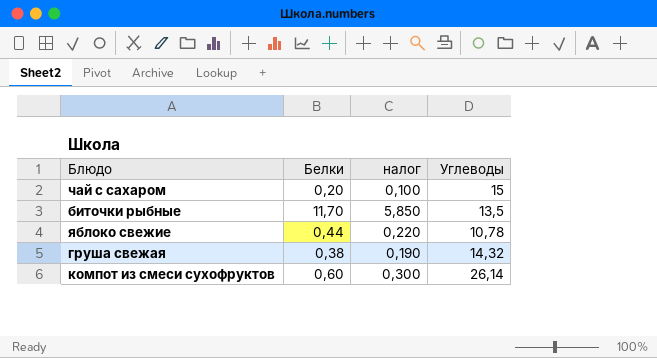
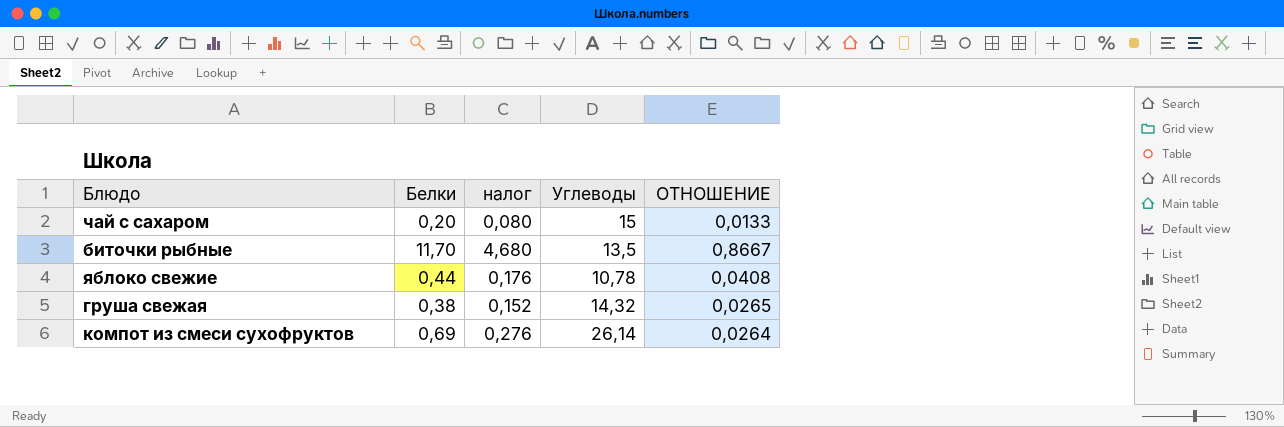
column налог | formula: [Белки] * 0,5 -> [Белки] * 0,4
column ОТНОШЕНИЕ | formula: none -> [Белки] / [Углеводы]
компот из смеси сухофруктов | Белки: 0,60 -> 0,69

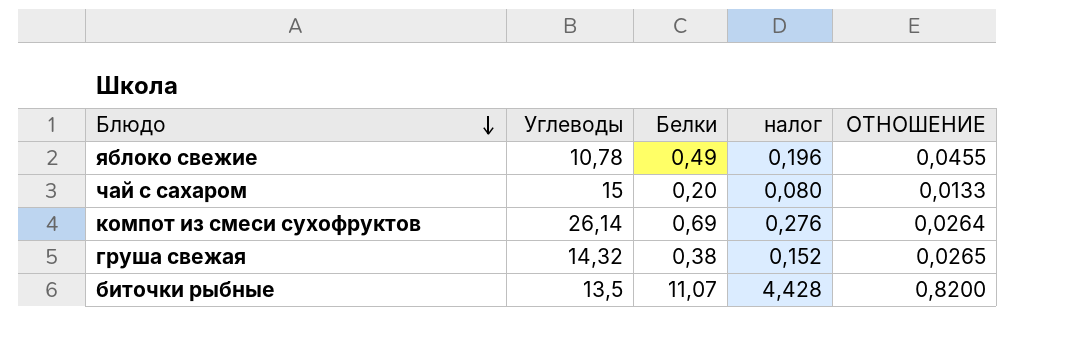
row order: none -> Блюдо descending
column Углеводы | position: 4 -> 2
яблоко свежие | Белки: 0,44 -> 0,49
яблоко свежие | налог: 0,176 -> 0,196
яблоко свежие | ОТНОШЕНИЕ: 0,0408 -> 0,0455
биточки рыбные | Белки: 11,70 -> 11,07
биточки рыбные | налог: 4,680 -> 4,428
биточки рыбные | ОТНОШЕНИЕ: 0,8667 -> 0,8200

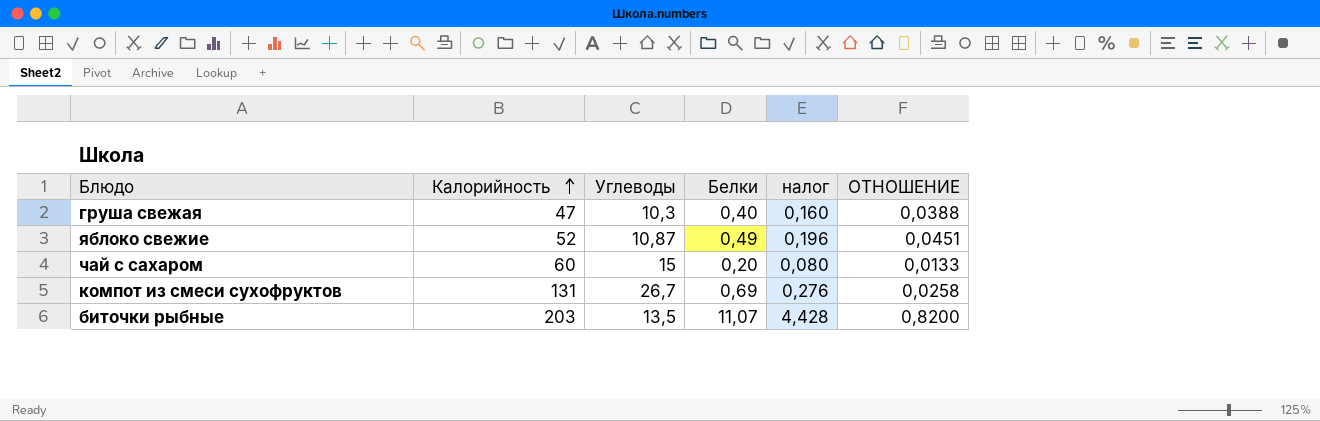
row order: Блюдо descending -> Калорийность ascending
column Калорийность | position: none -> 2
груша свежая | Углеводы: 14,32 -> 10,3
груша свежая | Белки: 0,38 -> 0,40
груша свежая | налог: 0,152 -> 0,160
груша свежая | ОТНОШЕНИЕ: 0,0265 -> 0,0388
яблоко свежие | Углеводы: 10,78 -> 10,87
яблоко свежие | ОТНОШЕНИЕ: 0,0455 -> 0,0451
компот из смеси сухофруктов | Углеводы: 26,14 -> 26,7
компот из смеси сухофруктов | ОТНОШЕНИЕ: 0,0264 -> 0,0258

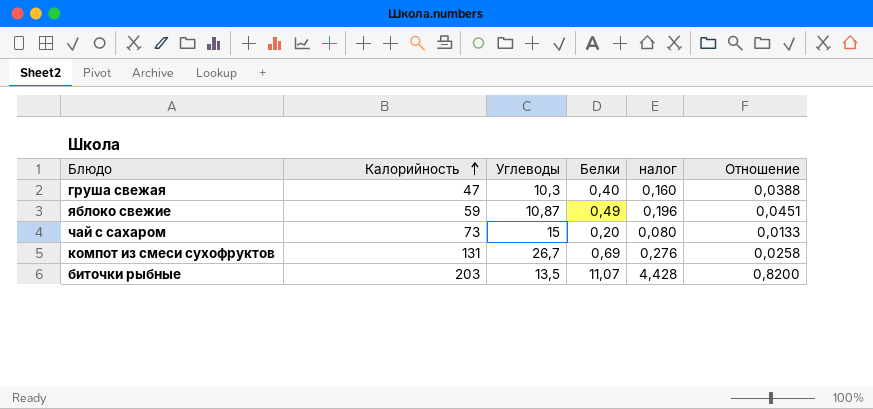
column name: ОТНОШЕНИЕ -> Отношение
яблоко свежие | Калорийность: 52 -> 59
чай с сахаром | Калорийность: 60 -> 73

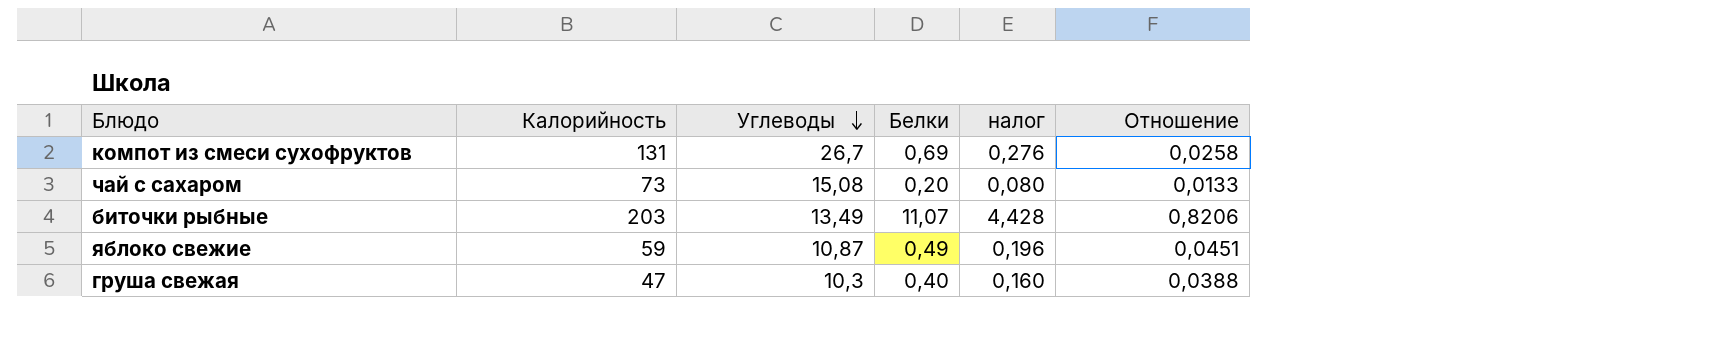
row order: Калорийность ascending -> Углеводы descending
чай с сахаром | Углеводы: 15 -> 15,08
биточки рыбные | Углеводы: 13,5 -> 13,49
биточки рыбные | Отношение: 0,8200 -> 0,8206

